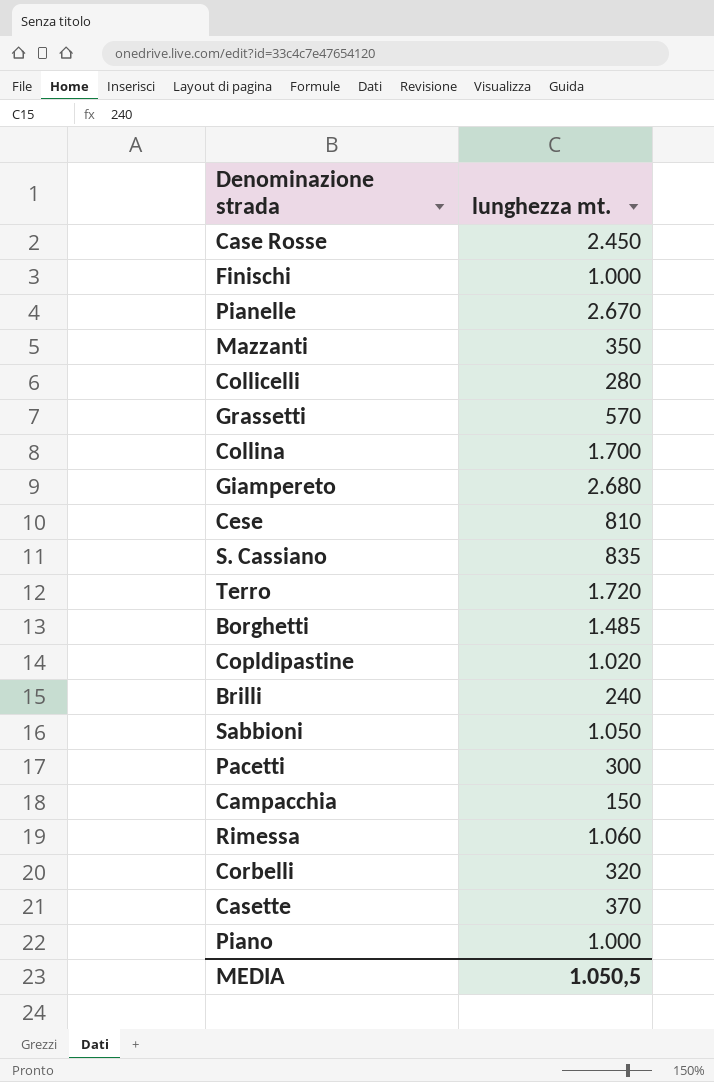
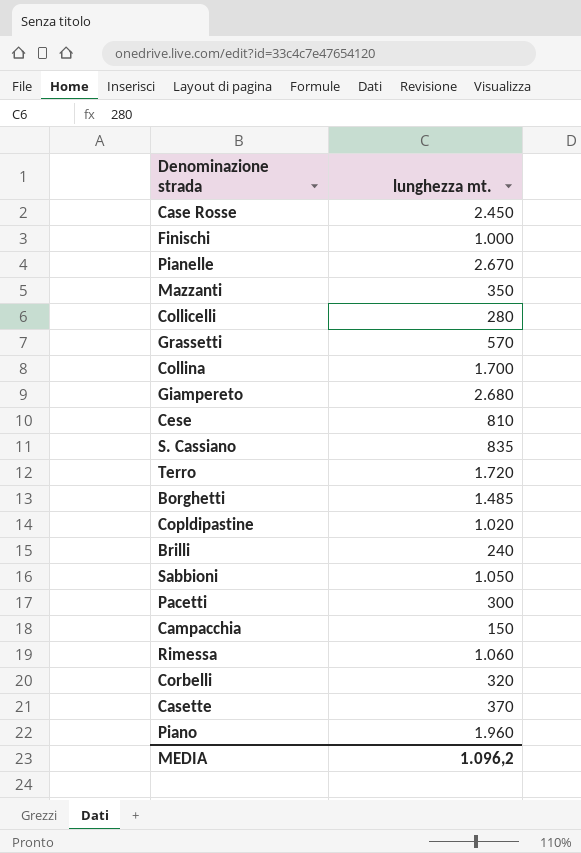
Piano | lunghezza mt.: 1.000 -> 1.960
MEDIA | lunghezza mt.: 1.050,5 -> 1.096,2

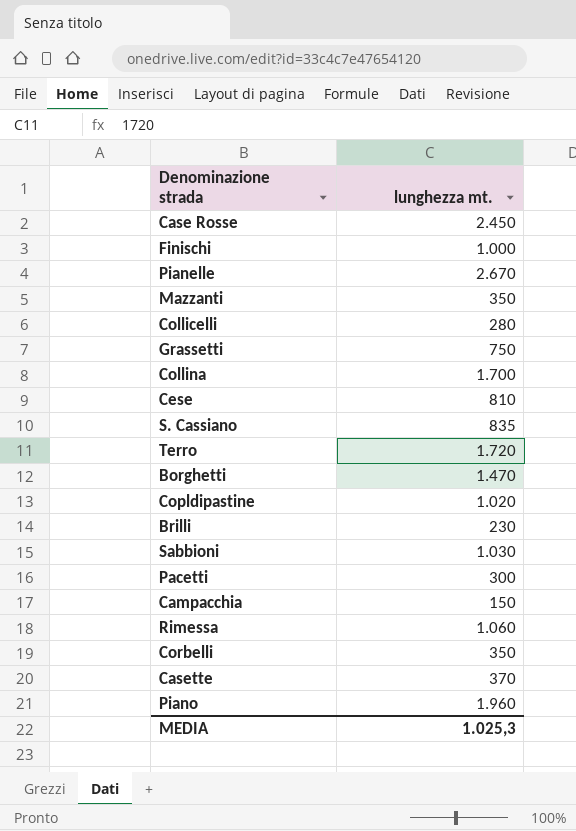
row Giampereto: 2.680 -> none
Grassetti | lunghezza mt.: 570 -> 750
Borghetti | lunghezza mt.: 1.485 -> 1.470
Brilli | lunghezza mt.: 240 -> 230
Sabbioni | lunghezza mt.: 1.050 -> 1.030
Corbelli | lunghezza mt.: 320 -> 350
MEDIA | lunghezza mt.: 1.096,2 -> 1.025,3

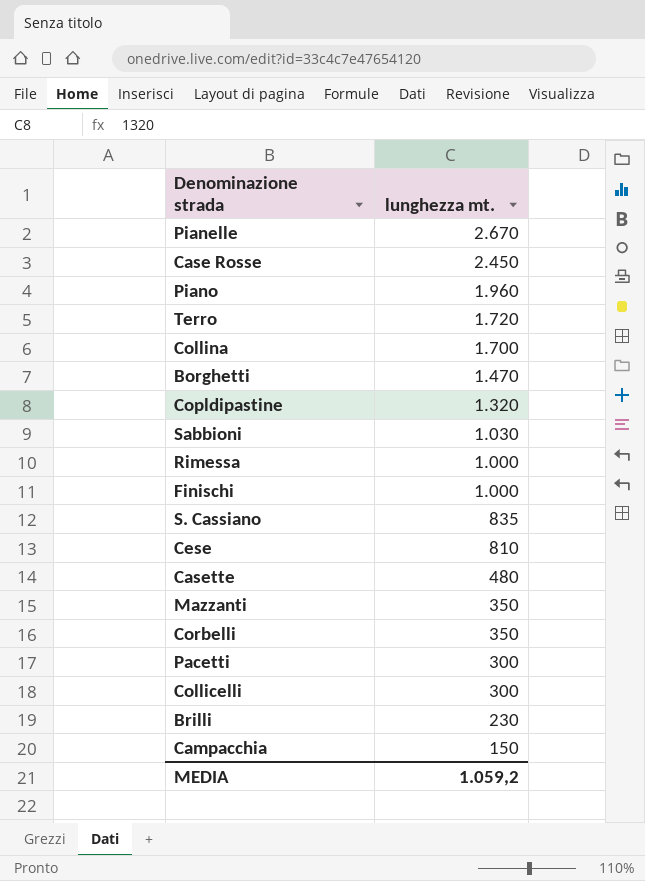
row order: none -> lunghezza mt. descending
row Grassetti: 750 -> none
Copldipastine | lunghezza mt.: 1.020 -> 1.320
Rimessa | lunghezza mt.: 1.060 -> 1.000
Casette | lunghezza mt.: 370 -> 480
Collicelli | lunghezza mt.: 280 -> 300
MEDIA | lunghezza mt.: 1.025,3 -> 1.059,2

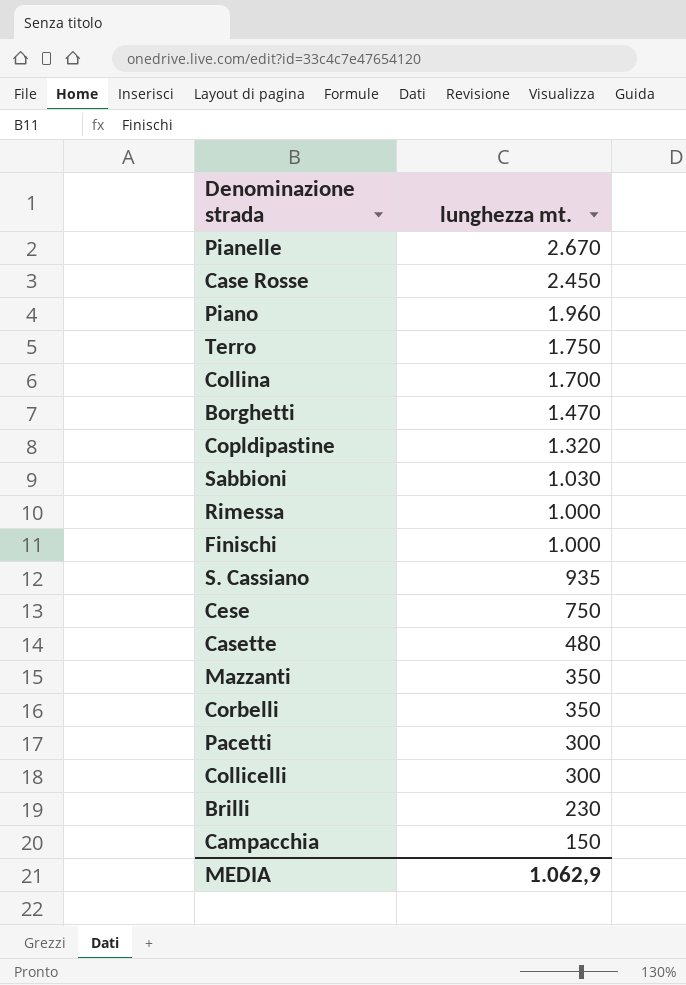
Terro | lunghezza mt.: 1.720 -> 1.750
S. Cassiano | lunghezza mt.: 835 -> 935
Cese | lunghezza mt.: 810 -> 750
MEDIA | lunghezza mt.: 1.059,2 -> 1.062,9

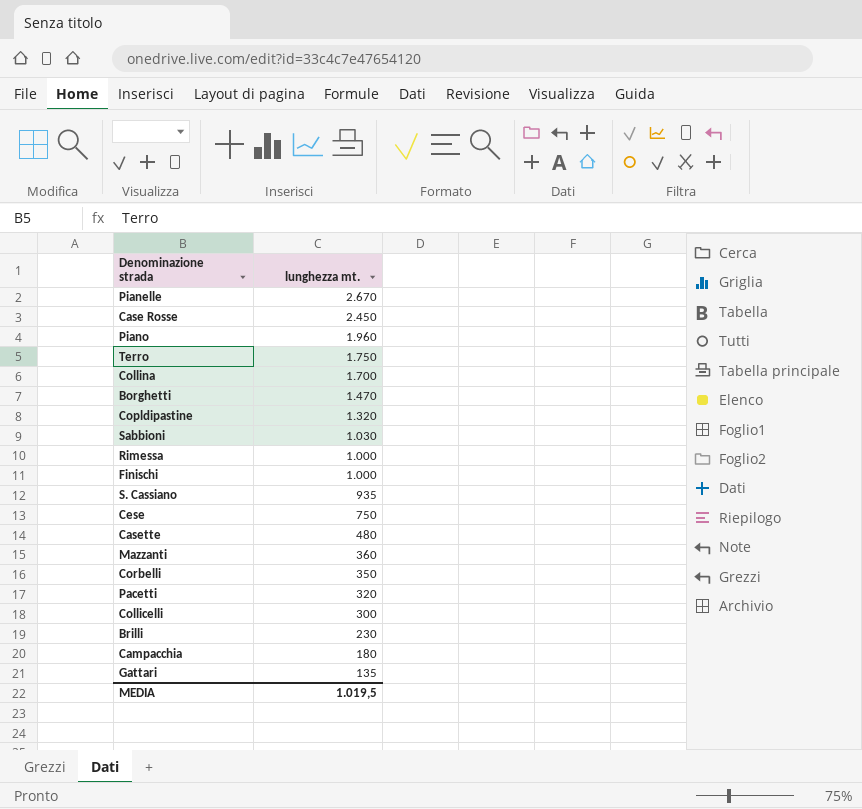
Mazzanti | lunghezza mt.: 350 -> 360
Pacetti | lunghezza mt.: 300 -> 320
Campacchia | lunghezza mt.: 150 -> 180
row Gattari: none -> 135
MEDIA | lunghezza mt.: 1.062,9 -> 1.019,5

